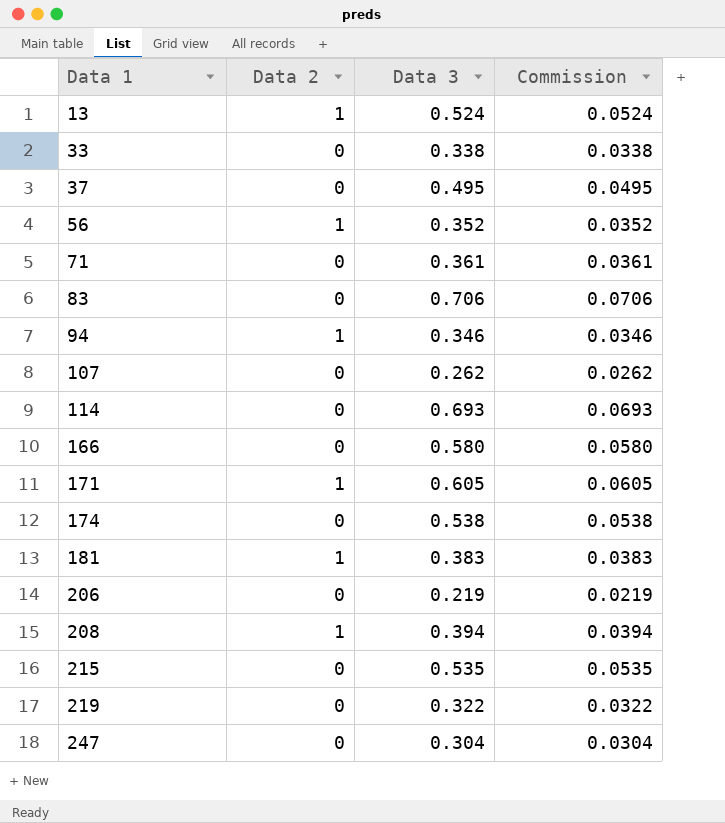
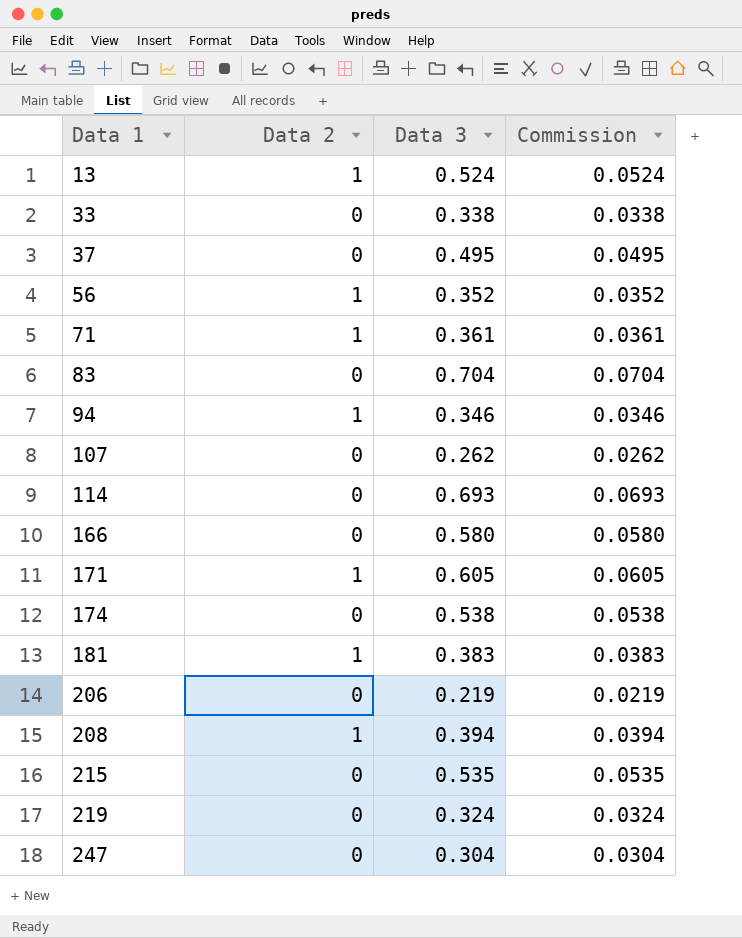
71 | Data 2: 0 -> 1
83 | Data 3: 0.706 -> 0.704
83 | Commission: 0.0706 -> 0.0704
219 | Data 3: 0.322 -> 0.324
219 | Commission: 0.0322 -> 0.0324

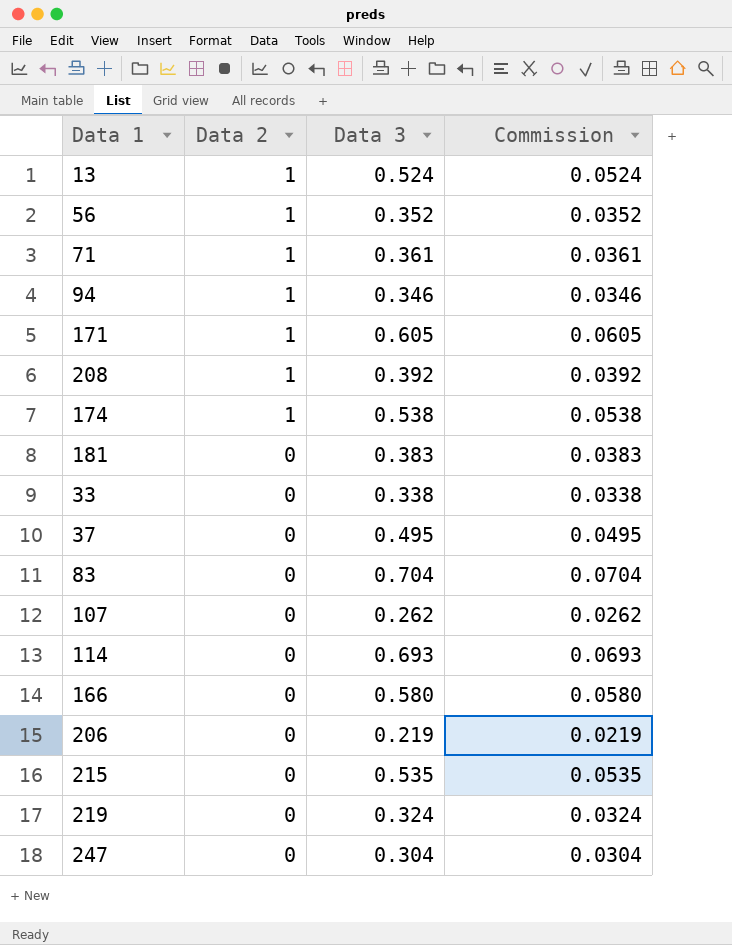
row order: Data 1 ascending -> Data 2 descending
208 | Data 3: 0.394 -> 0.392
208 | Commission: 0.0394 -> 0.0392
174 | Data 2: 0 -> 1
181 | Data 2: 1 -> 0

